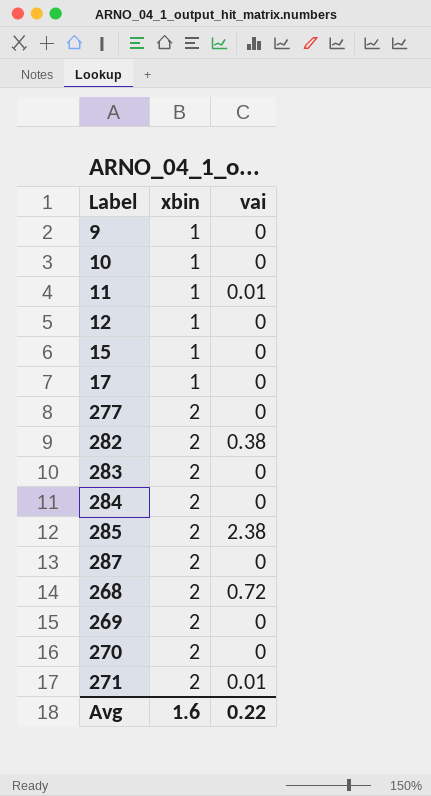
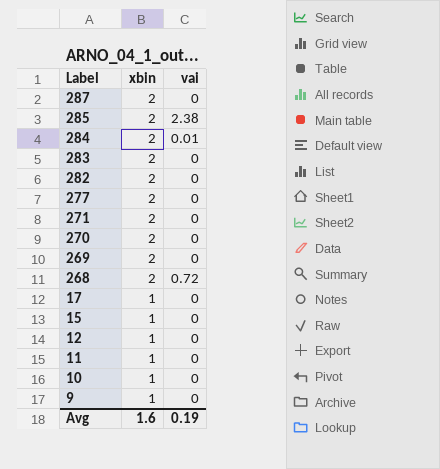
row order: xbin ascending -> Label descending
284 | vai: 0 -> 0.01
282 | vai: 0.38 -> 0
271 | vai: 0.01 -> 0
11 | vai: 0.01 -> 0
Avg | vai: 0.22 -> 0.19

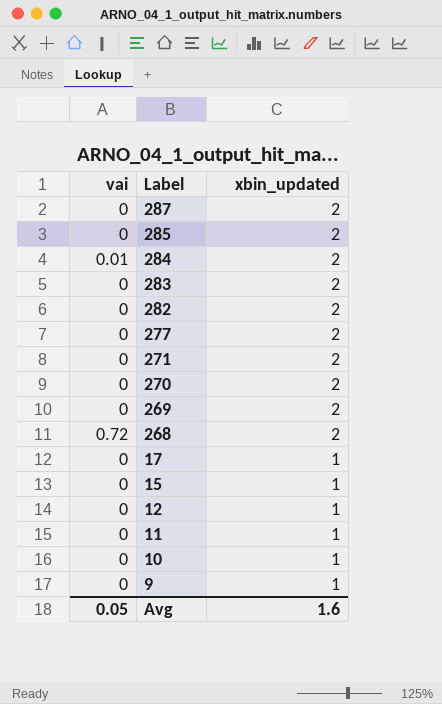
column vai | position: 3 -> 1
column name: xbin -> xbin_updated
285 | vai: 2.38 -> 0
Avg | vai: 0.19 -> 0.05

